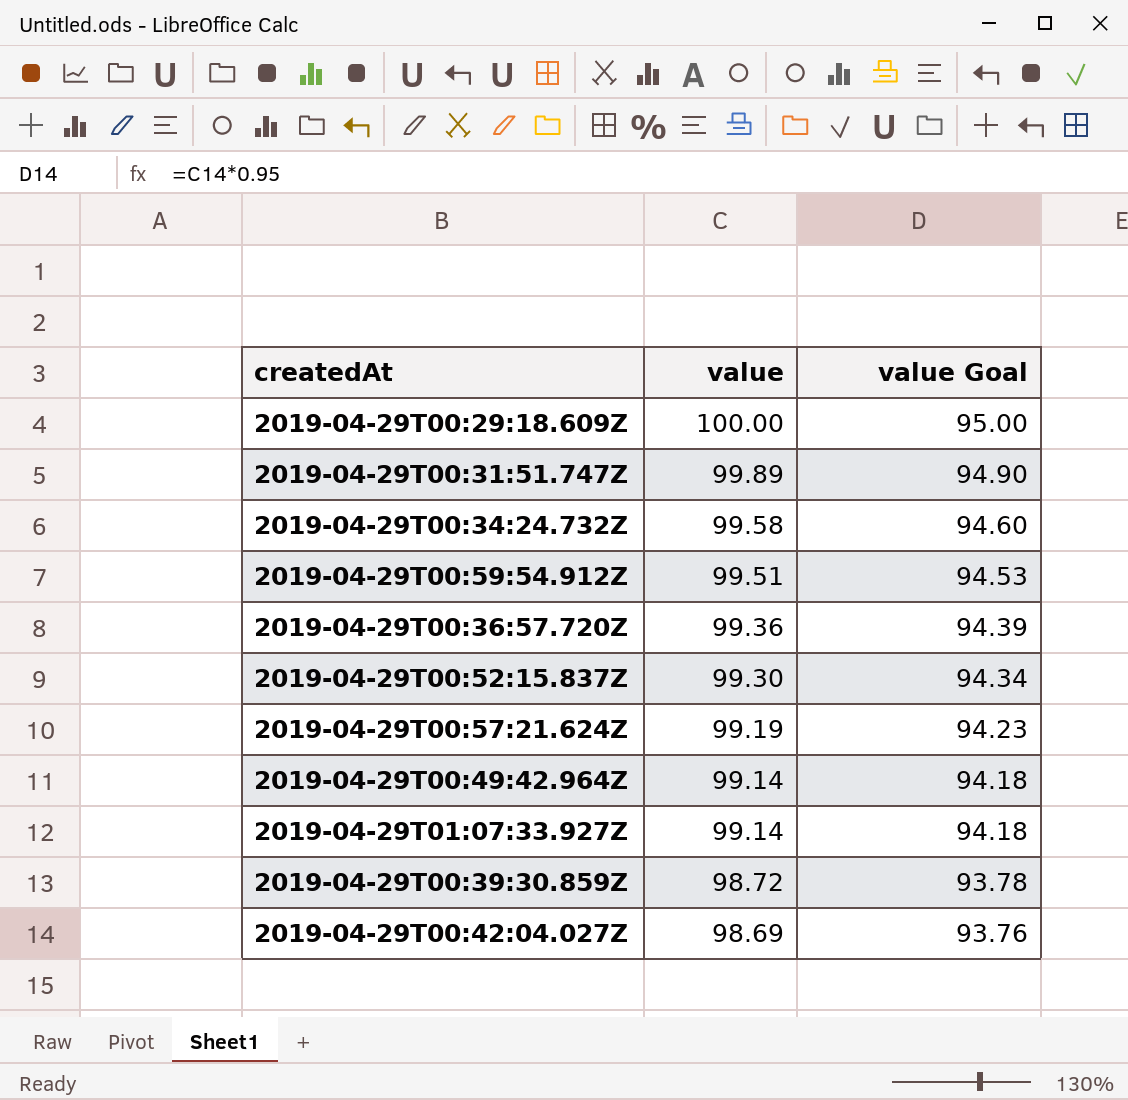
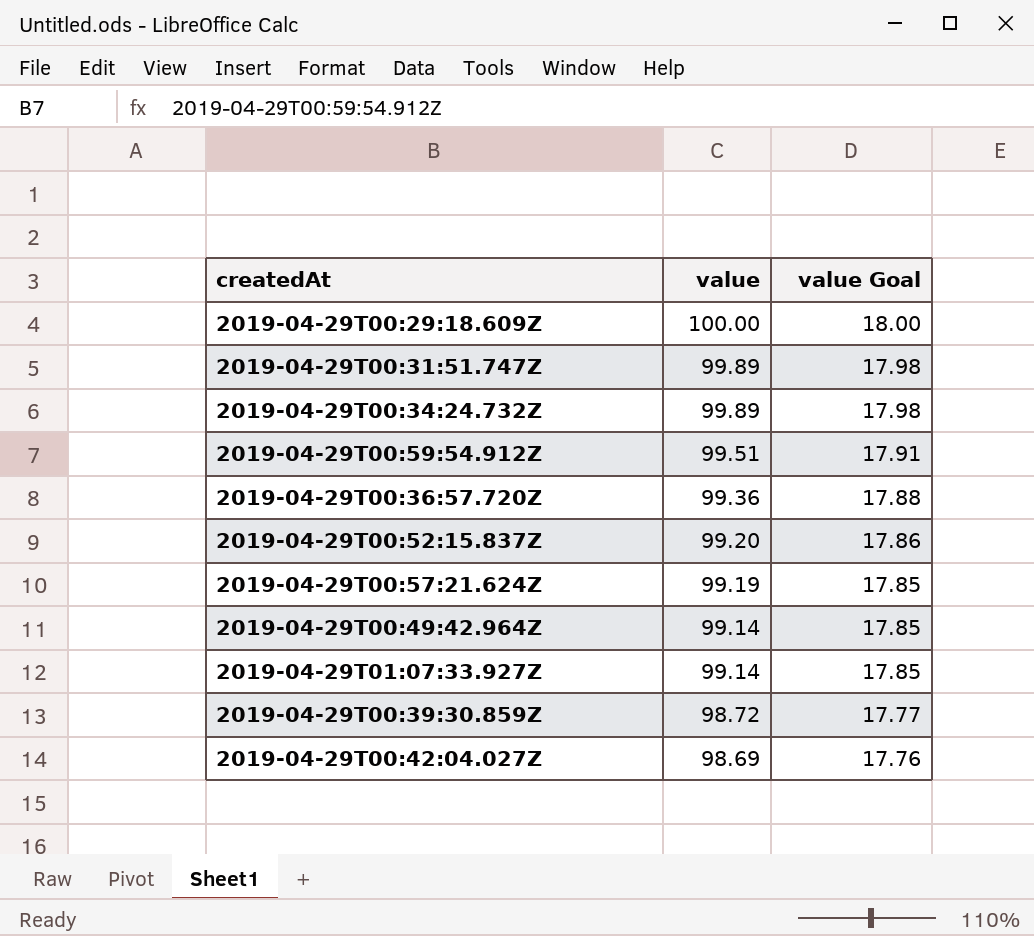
column value Goal | formula: [value] * 0.95 -> [value] * 0.18
2019-04-29T00:34:24.732Z | value: 99.58 -> 99.89
2019-04-29T00:52:15.837Z | value: 99.30 -> 99.20

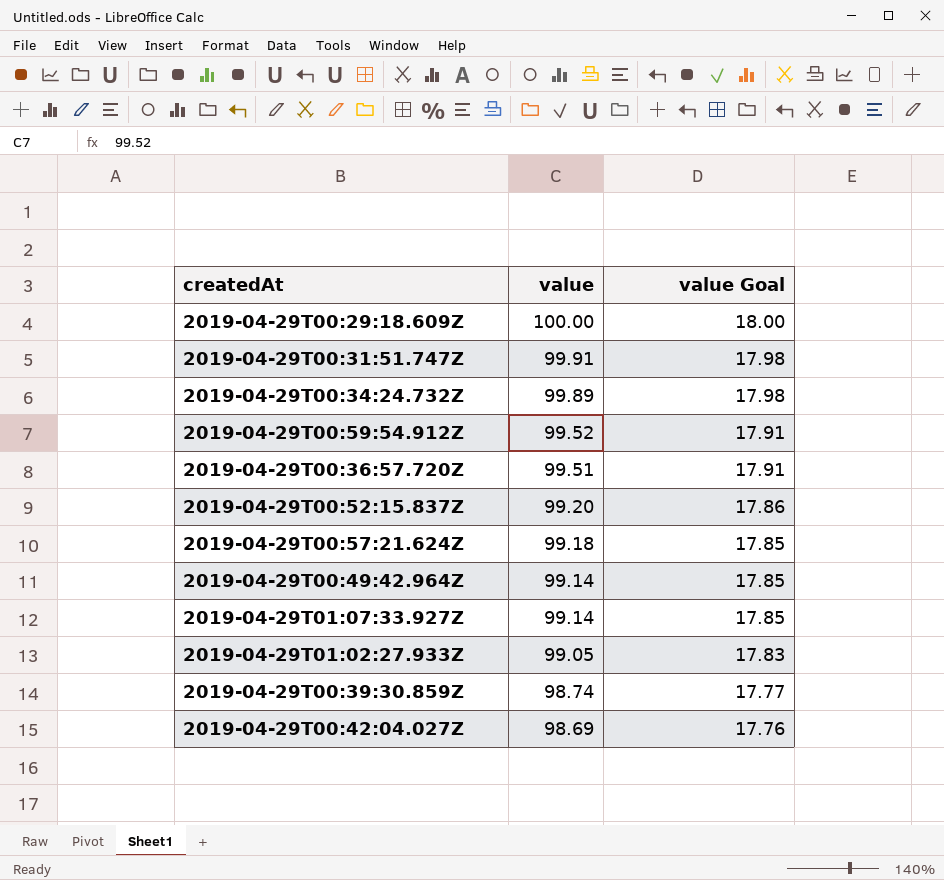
2019-04-29T00:31:51.747Z | value: 99.89 -> 99.91
2019-04-29T00:59:54.912Z | value: 99.51 -> 99.52
2019-04-29T00:36:57.720Z | value: 99.36 -> 99.51
2019-04-29T00:36:57.720Z | value Goal: 17.88 -> 17.91
2019-04-29T00:57:21.624Z | value: 99.19 -> 99.18
row 2019-04-29T01:02:27.933Z: none -> 99.05 | 17.83
2019-04-29T00:39:30.859Z | value: 98.72 -> 98.74

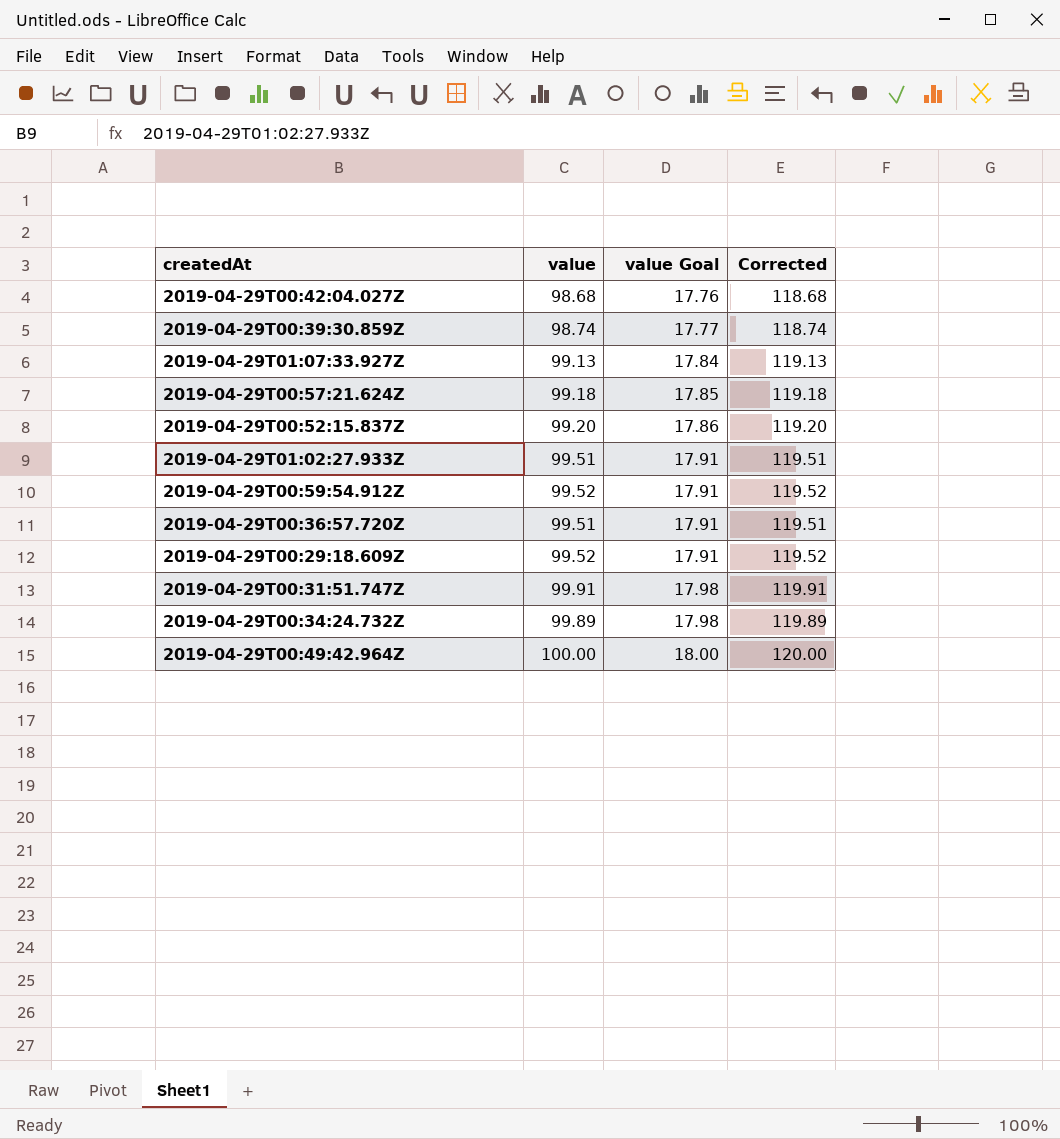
row order: value descending -> value Goal ascending
column Corrected | formula: none -> [value] + 20
2019-04-29T00:42:04.027Z | value: 98.69 -> 98.68
2019-04-29T01:07:33.927Z | value: 99.14 -> 99.13
2019-04-29T01:07:33.927Z | value Goal: 17.85 -> 17.84
2019-04-29T01:02:27.933Z | value: 99.05 -> 99.51
2019-04-29T01:02:27.933Z | value Goal: 17.83 -> 17.91
2019-04-29T00:29:18.609Z | value: 100.00 -> 99.52
2019-04-29T00:29:18.609Z | value Goal: 18.00 -> 17.91
2019-04-29T00:49:42.964Z | value: 99.14 -> 100.00
2019-04-29T00:49:42.964Z | value Goal: 17.85 -> 18.00

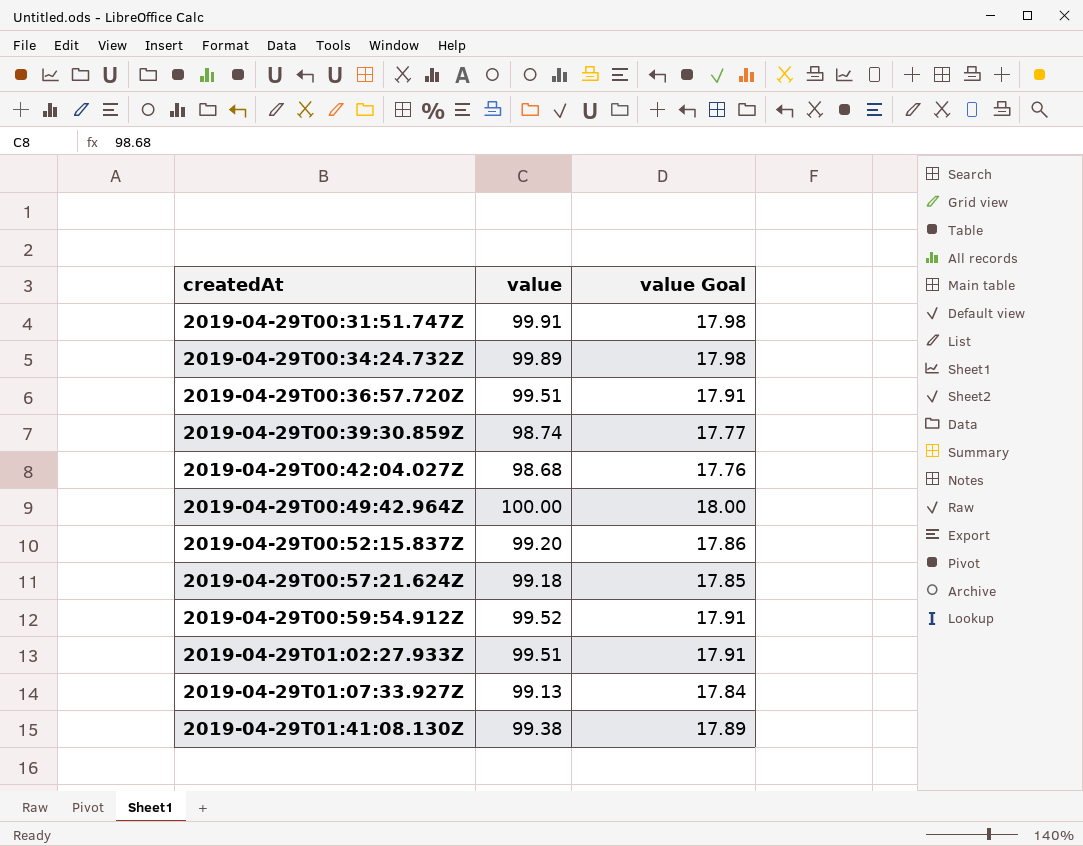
row order: value Goal ascending -> createdAt ascending
column Corrected | formula: [value] + 20 -> none
row 2019-04-29T00:29:18.609Z: 99.52 | 17.91 | 119.52 -> none
row 2019-04-29T01:41:08.130Z: none -> 99.38 | 17.89

